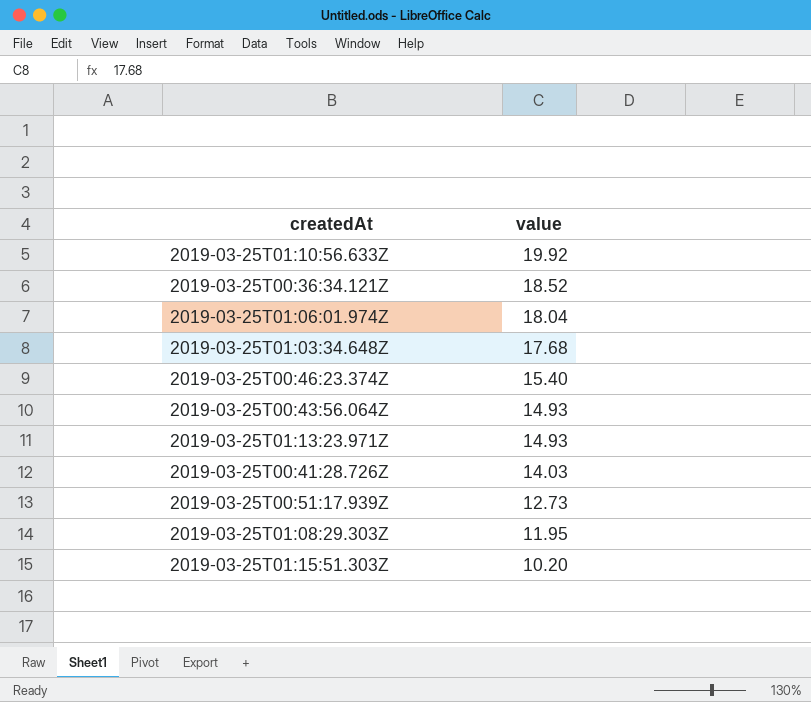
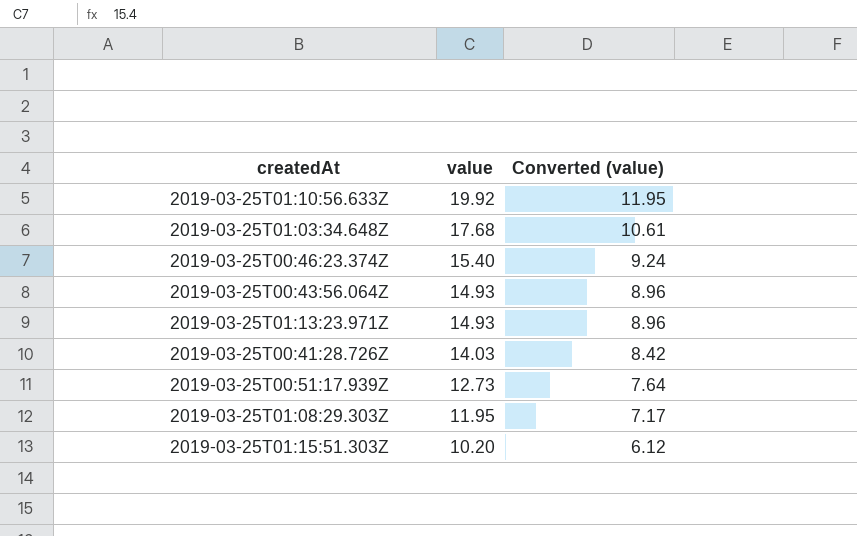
column Converted (value) | formula: none -> [value] * 0.6
row 2019-03-25T00:36:34.121Z: 18.52 -> none
row 2019-03-25T01:06:01.974Z: 18.04 -> none

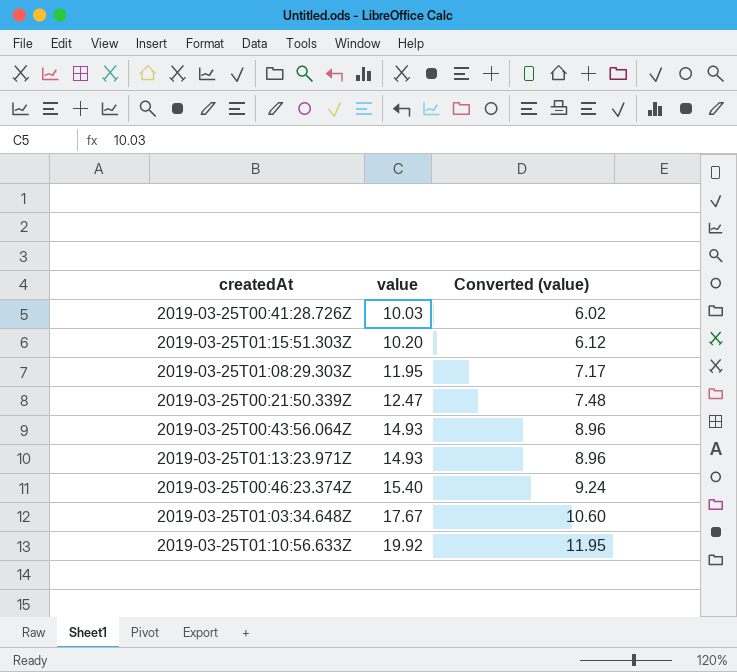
row order: value descending -> value ascending
row 2019-03-25T00:51:17.939Z: 12.73 | 7.64 -> none
2019-03-25T00:41:28.726Z | value: 14.03 -> 10.03
2019-03-25T00:41:28.726Z | Converted (value): 8.42 -> 6.02
row 2019-03-25T00:21:50.339Z: none -> 12.47 | 7.48
2019-03-25T01:03:34.648Z | value: 17.68 -> 17.67
2019-03-25T01:03:34.648Z | Converted (value): 10.61 -> 10.60

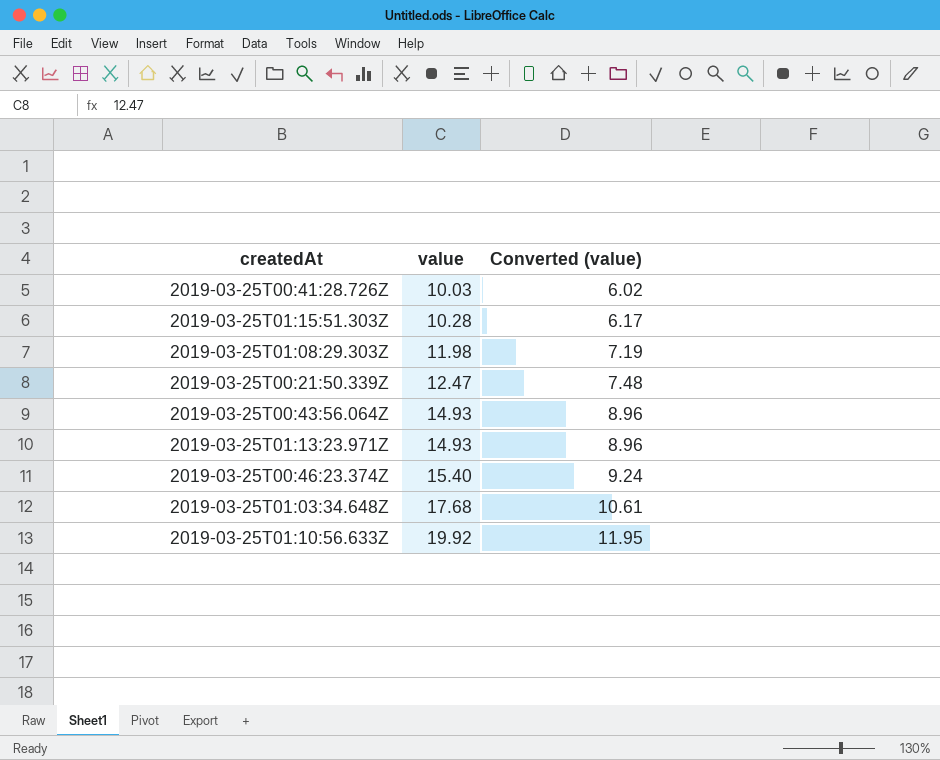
2019-03-25T01:15:51.303Z | value: 10.20 -> 10.28
2019-03-25T01:15:51.303Z | Converted (value): 6.12 -> 6.17
2019-03-25T01:08:29.303Z | value: 11.95 -> 11.98
2019-03-25T01:08:29.303Z | Converted (value): 7.17 -> 7.19
2019-03-25T01:03:34.648Z | value: 17.67 -> 17.68
2019-03-25T01:03:34.648Z | Converted (value): 10.60 -> 10.61

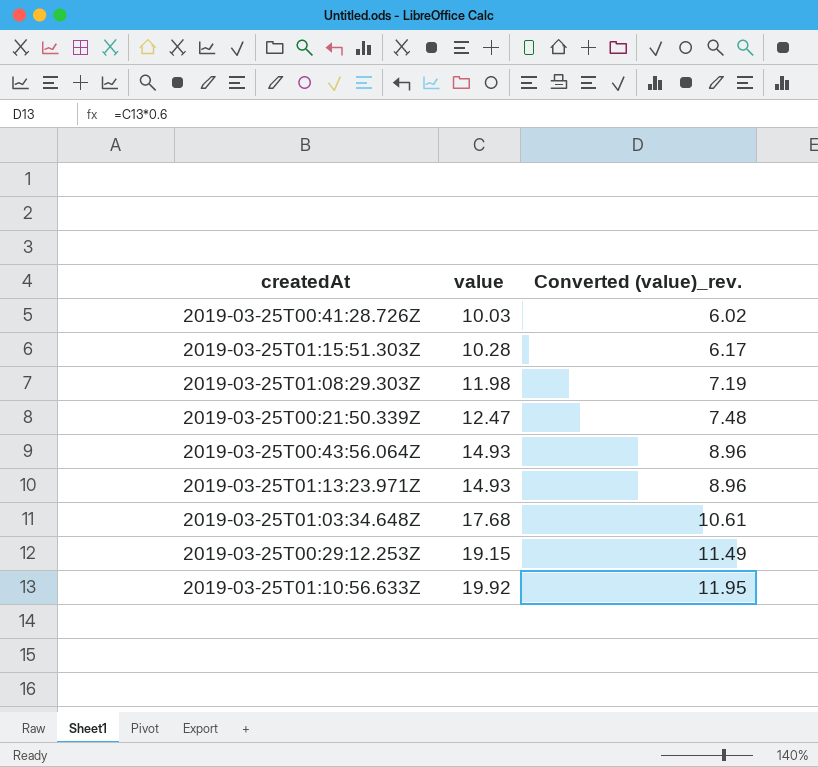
column name: Converted (value) -> Converted (value)_rev.
row 2019-03-25T00:46:23.374Z: 15.40 | 9.24 -> none
row 2019-03-25T00:29:12.253Z: none -> 19.15 | 11.49

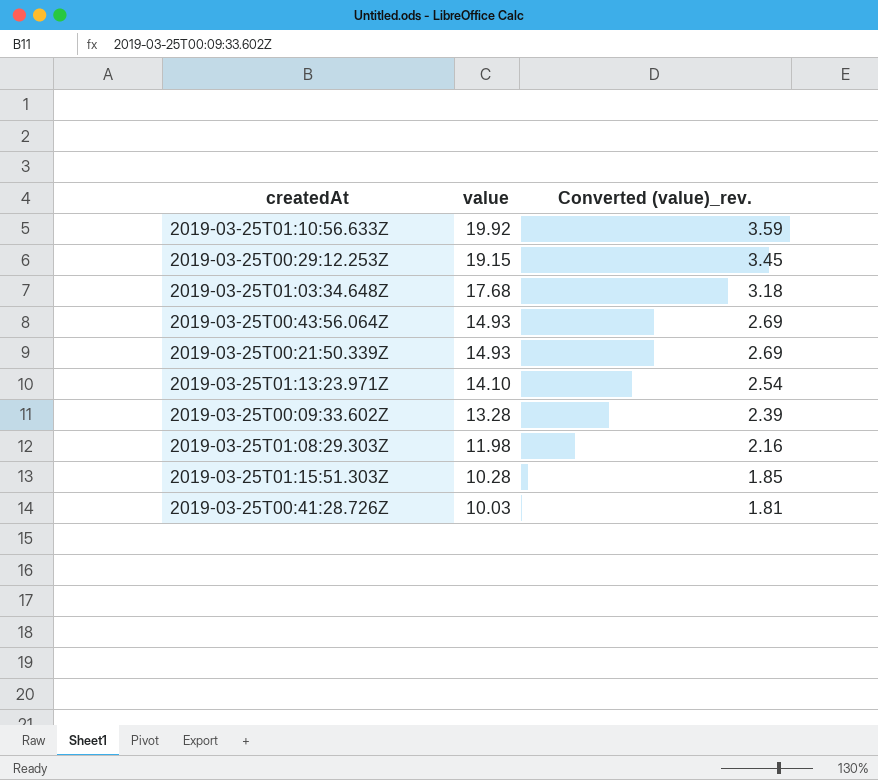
row order: value ascending -> value descending
column Converted (value)_rev. | formula: [value] * 0.6 -> [value] * 0.18
2019-03-25T00:21:50.339Z | value: 12.47 -> 14.93
2019-03-25T01:13:23.971Z | value: 14.93 -> 14.10
row 2019-03-25T00:09:33.602Z: none -> 13.28 | 2.39

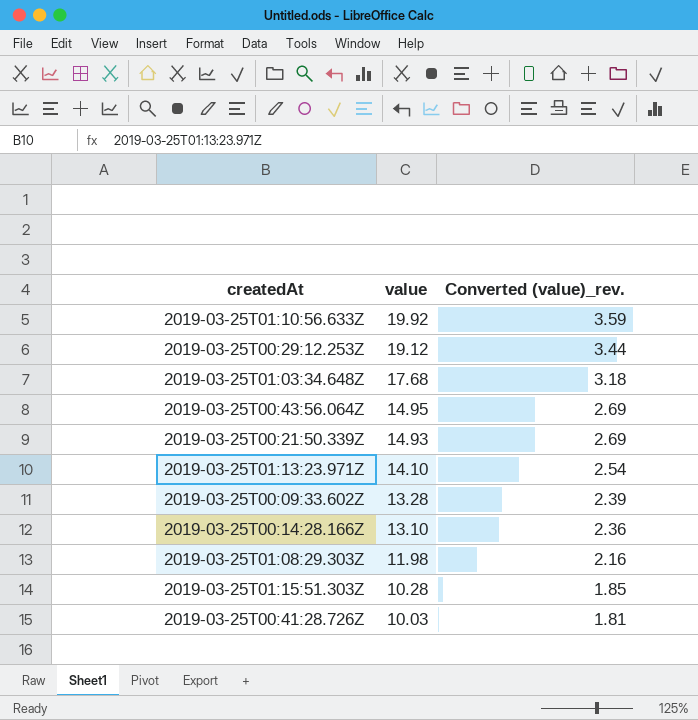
2019-03-25T00:29:12.253Z | value: 19.15 -> 19.12
2019-03-25T00:29:12.253Z | Converted (value)_rev.: 3.45 -> 3.44
2019-03-25T00:43:56.064Z | value: 14.93 -> 14.95
row 2019-03-25T00:14:28.166Z: none -> 13.10 | 2.36

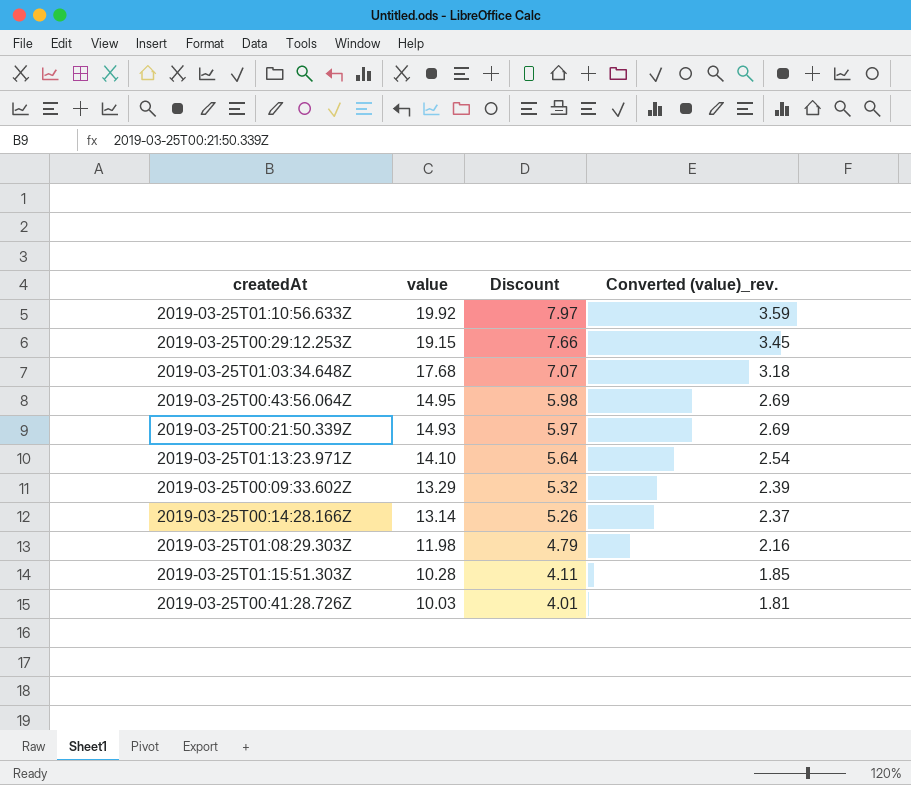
column Discount | formula: none -> [value] * 0.4
2019-03-25T00:29:12.253Z | value: 19.12 -> 19.15
2019-03-25T00:29:12.253Z | Converted (value)_rev.: 3.44 -> 3.45
2019-03-25T00:09:33.602Z | value: 13.28 -> 13.29
2019-03-25T00:14:28.166Z | value: 13.10 -> 13.14
2019-03-25T00:14:28.166Z | Converted (value)_rev.: 2.36 -> 2.37

